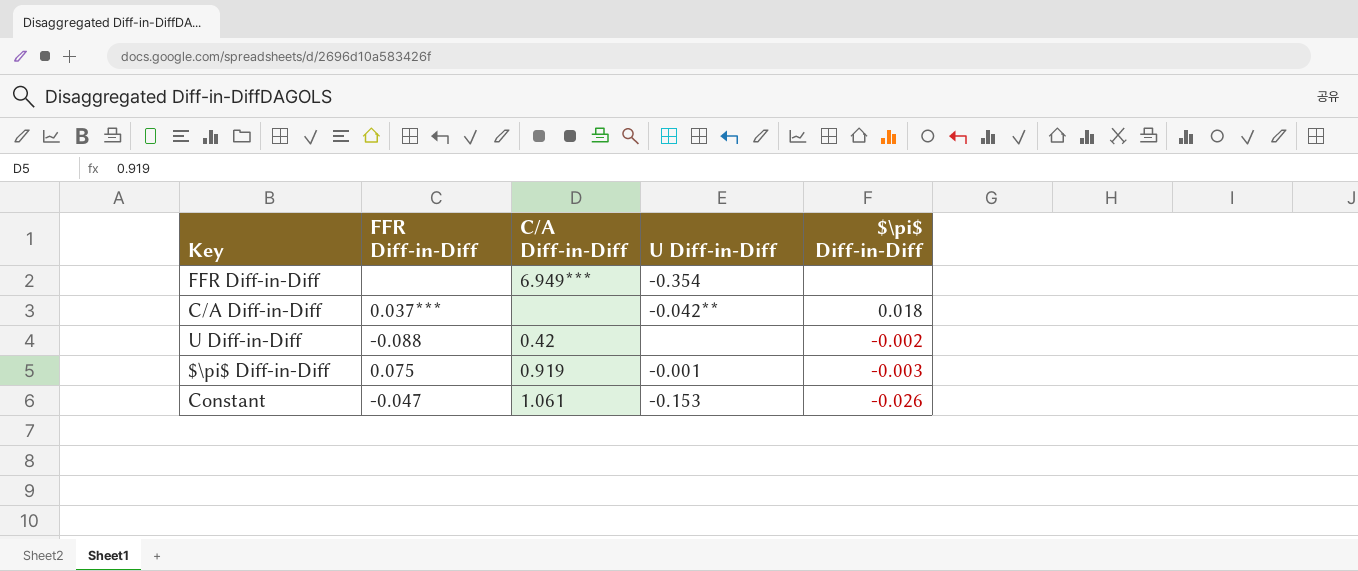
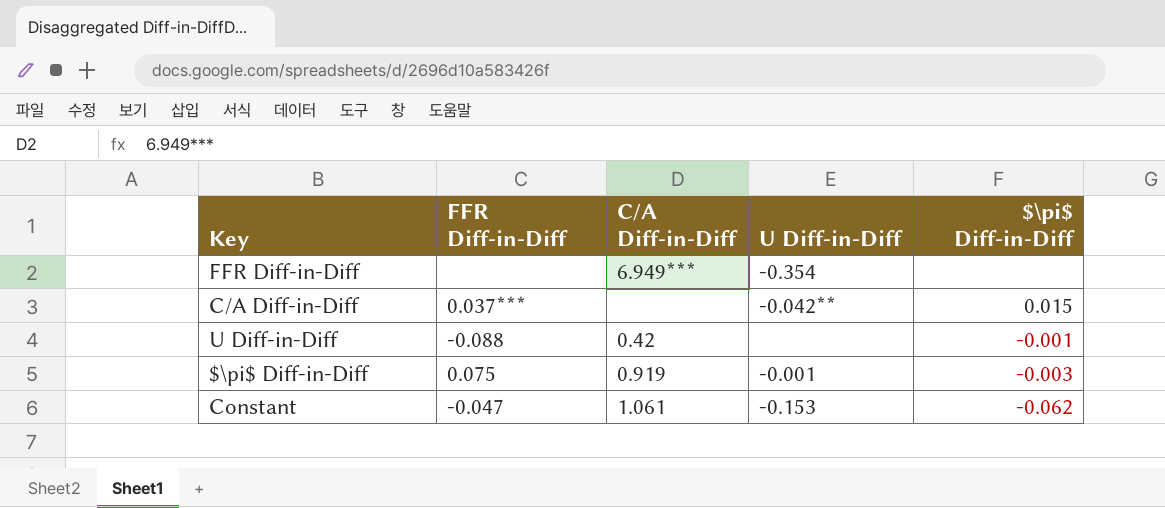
C/A Diff-in-Diff | $\pi$ Diff-in-Diff: 0.018 -> 0.015
U Diff-in-Diff | $\pi$ Diff-in-Diff: -0.002 -> -0.001
Constant | $\pi$ Diff-in-Diff: -0.026 -> -0.062

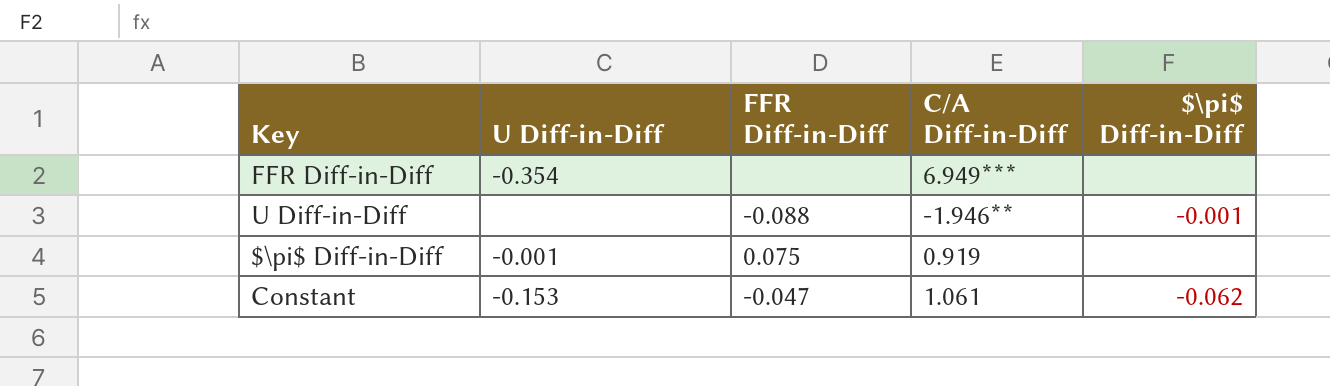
column U Diff-in-Diff | position: 4 -> 2
row C/A Diff-in-Diff: 0.037*** | none | -0.042** | 0.015 -> none
U Diff-in-Diff | C/A Diff-in-Diff: 0.42 -> -1.946**
$\pi$ Diff-in-Diff | $\pi$ Diff-in-Diff: -0.003 -> none

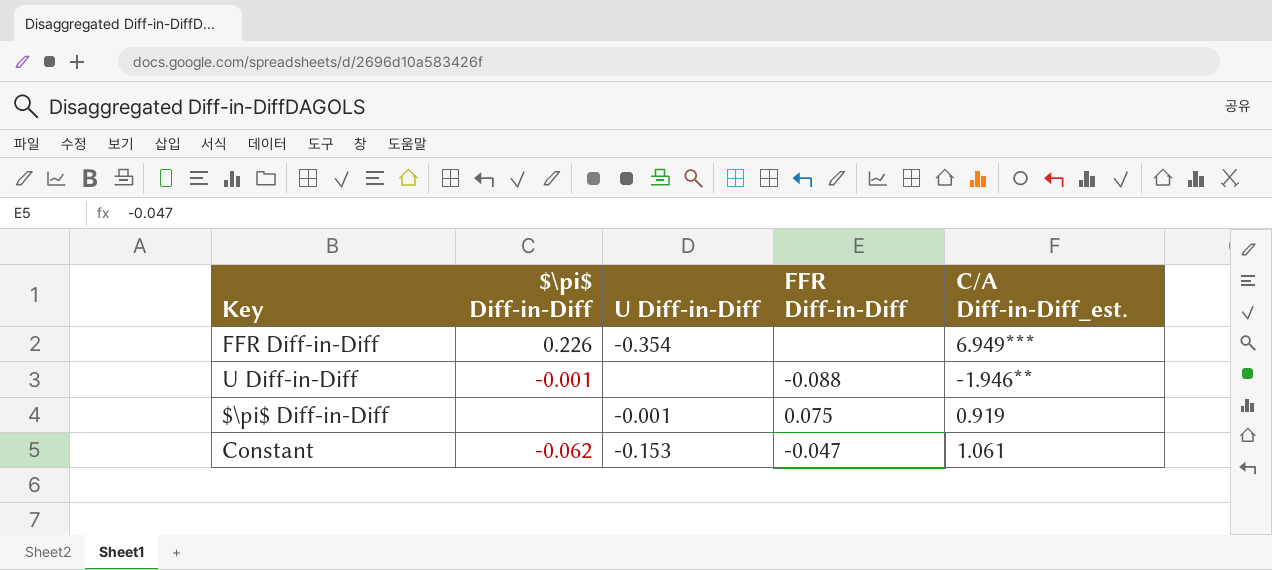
column $\pi$ Diff-in-Diff | position: 5 -> 2
column name: C/A Diff-in-Diff -> C/A Diff-in-Diff_est.
FFR Diff-in-Diff | $\pi$ Diff-in-Diff: none -> 0.226

